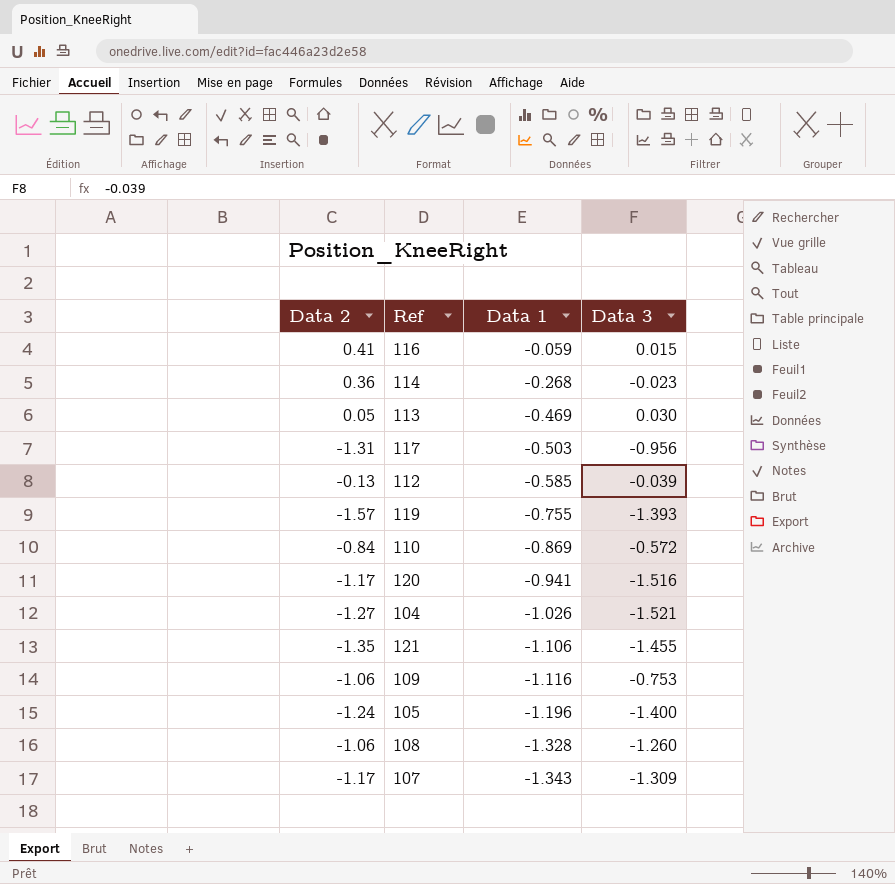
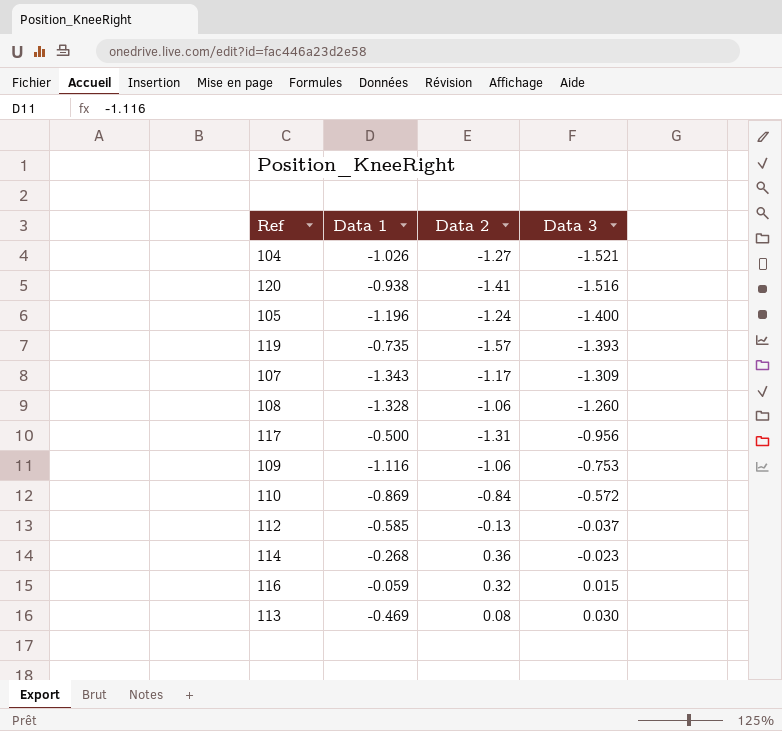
row order: Data 1 descending -> Data 3 ascending
column Data 2 | position: 1 -> 3
row 121: -1.35 | -1.106 | -1.455 -> none
120 | Data 1: -0.941 -> -0.938
120 | Data 2: -1.17 -> -1.41
119 | Data 1: -0.755 -> -0.735
117 | Data 1: -0.503 -> -0.500
112 | Data 3: -0.039 -> -0.037
116 | Data 2: 0.41 -> 0.32
113 | Data 2: 0.05 -> 0.08

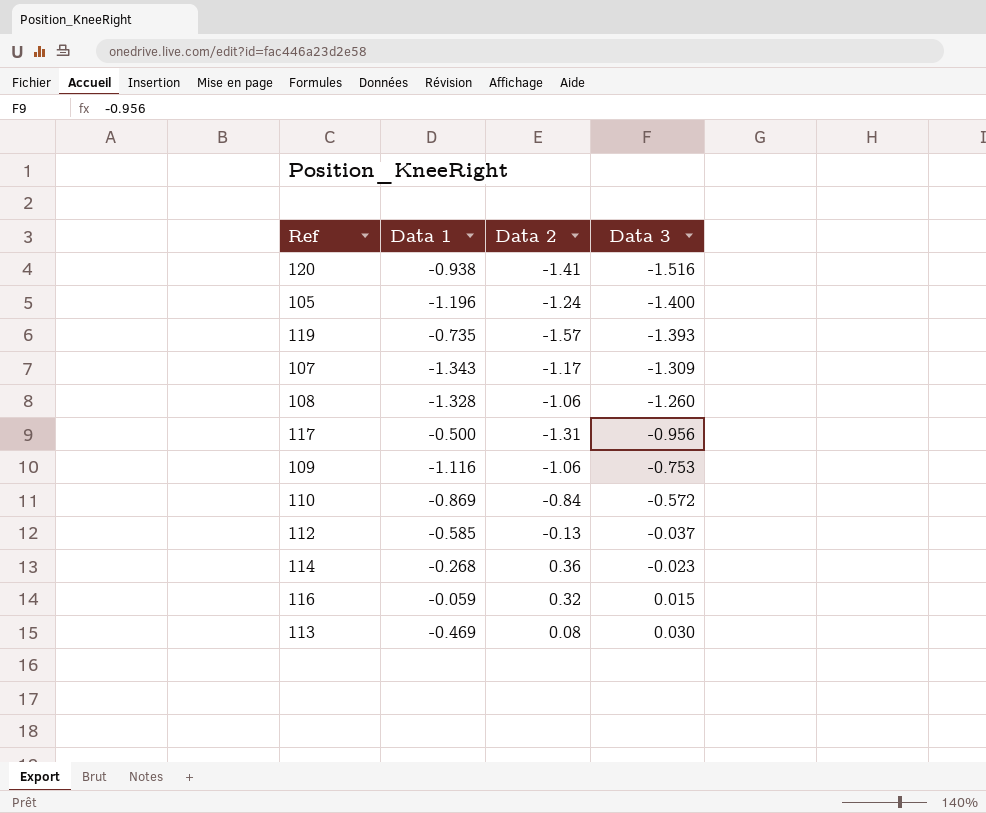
row 104: -1.026 | -1.27 | -1.521 -> none

